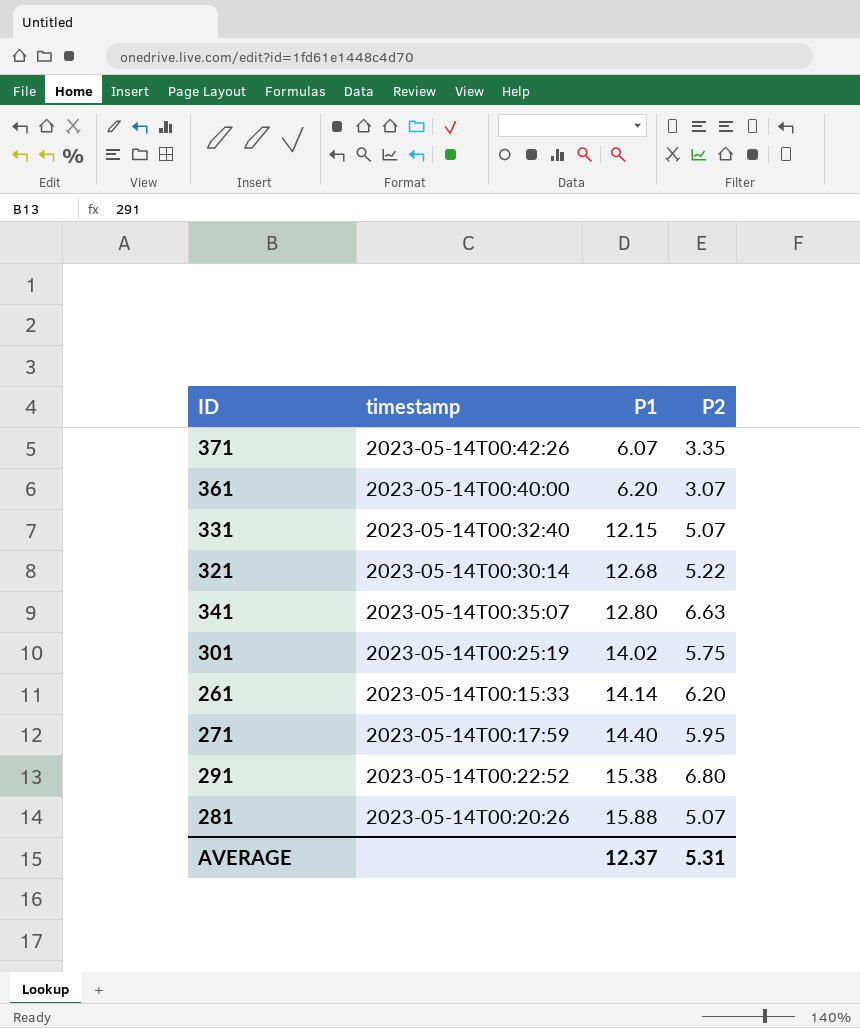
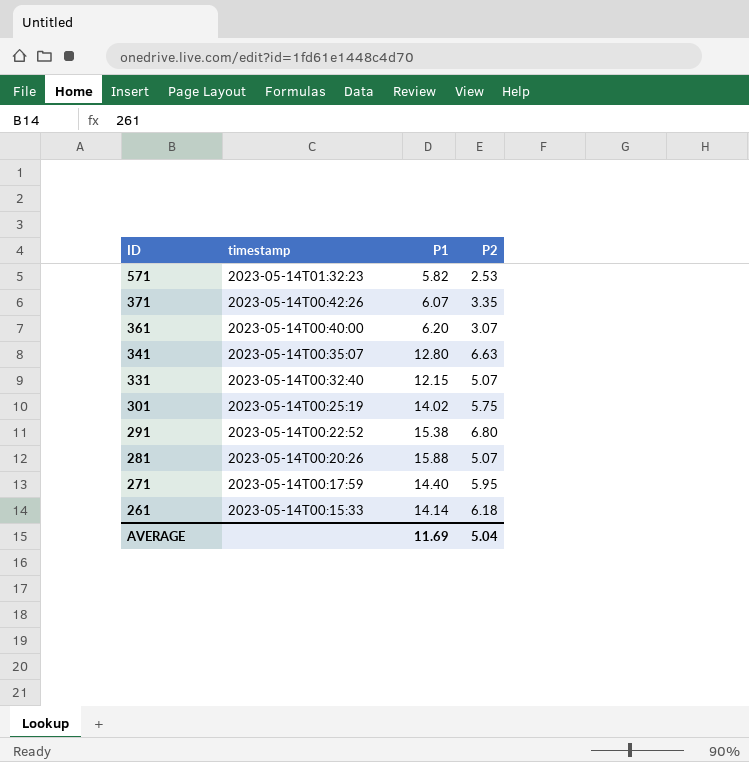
row order: P1 ascending -> ID descending
row 321: 2023-05-14T00:30:14 | 12.68 | 5.22 -> none
row 571: none -> 2023-05-14T01:32:23 | 5.82 | 2.53
261 | P2: 6.20 -> 6.18
AVERAGE | P1: 12.37 -> 11.69
AVERAGE | P2: 5.31 -> 5.04

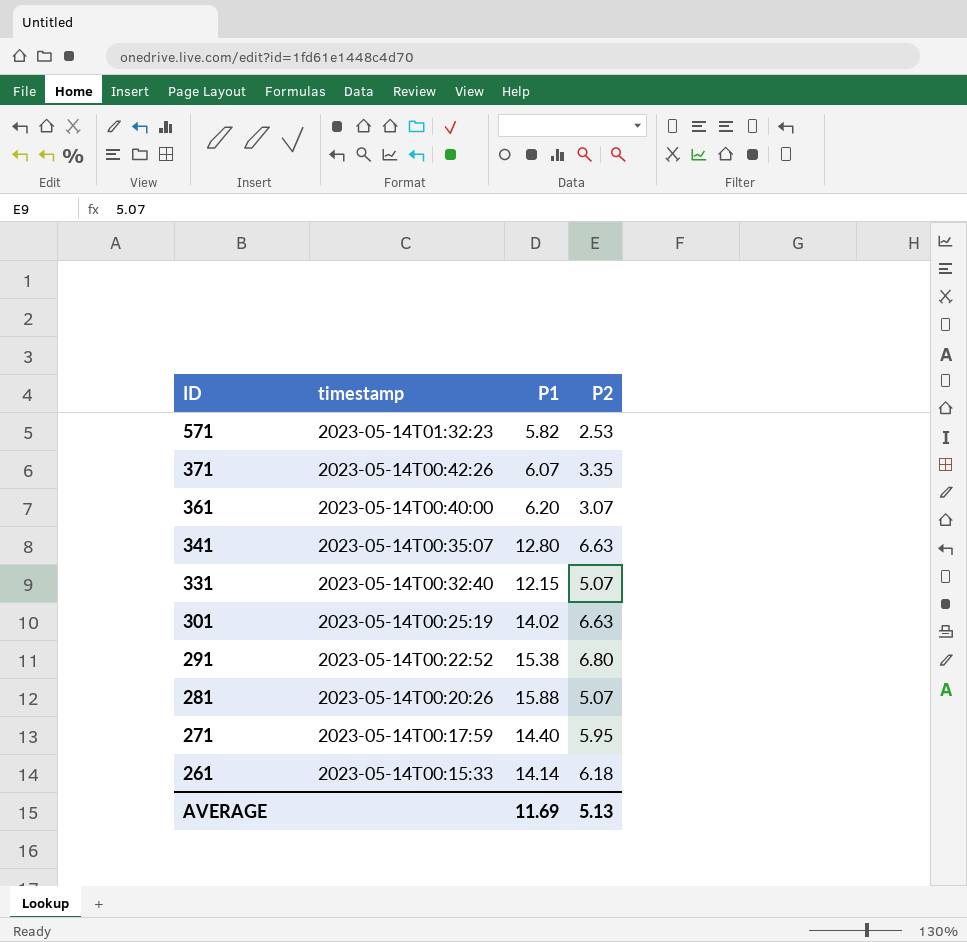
301 | P2: 5.75 -> 6.63
AVERAGE | P2: 5.04 -> 5.13

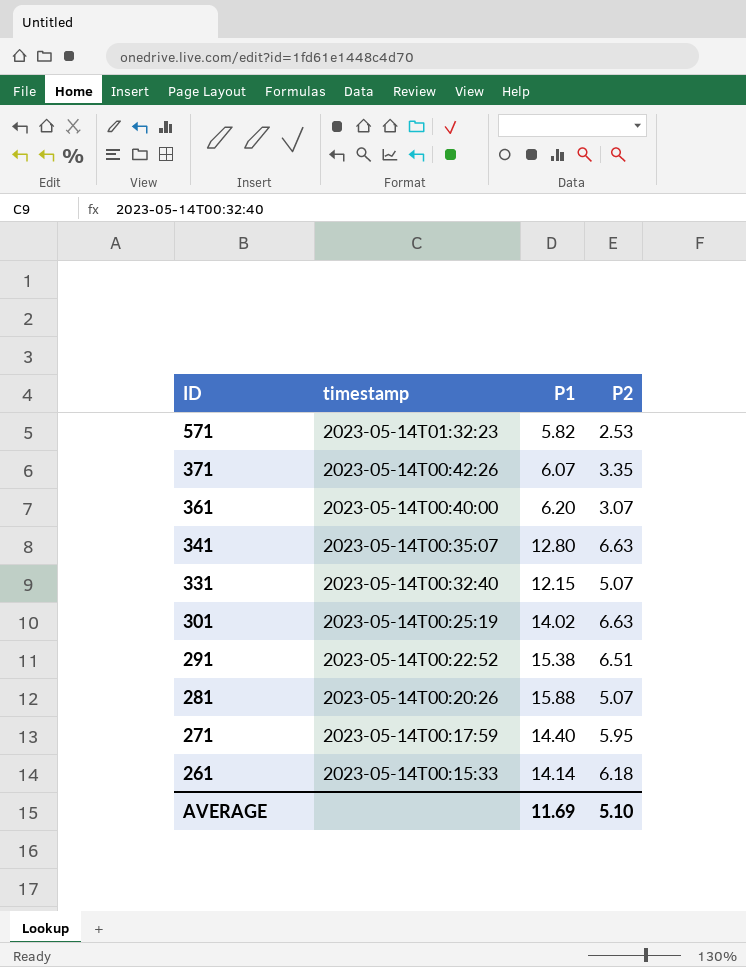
291 | P2: 6.80 -> 6.51
AVERAGE | P2: 5.13 -> 5.10

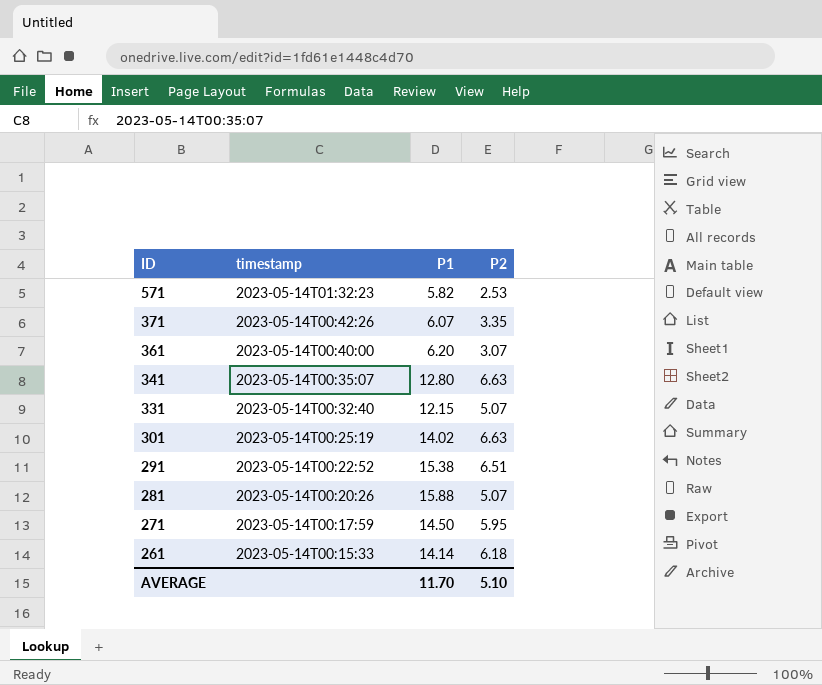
271 | P1: 14.40 -> 14.50
AVERAGE | P1: 11.69 -> 11.70

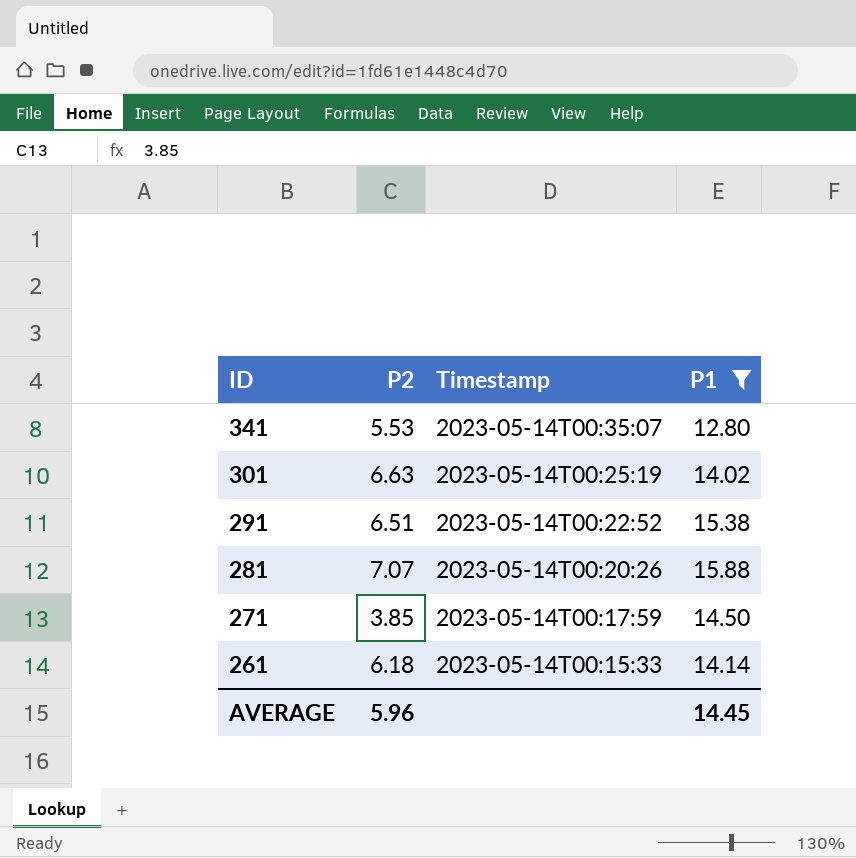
filter: none -> P1 >= 12.80
column P2 | position: 4 -> 2
column name: timestamp -> Timestamp
341 | P2: 6.63 -> 5.53
281 | P2: 5.07 -> 7.07
271 | P2: 5.95 -> 3.85
AVERAGE | P2: 5.10 -> 5.96
AVERAGE | P1: 11.70 -> 14.45

